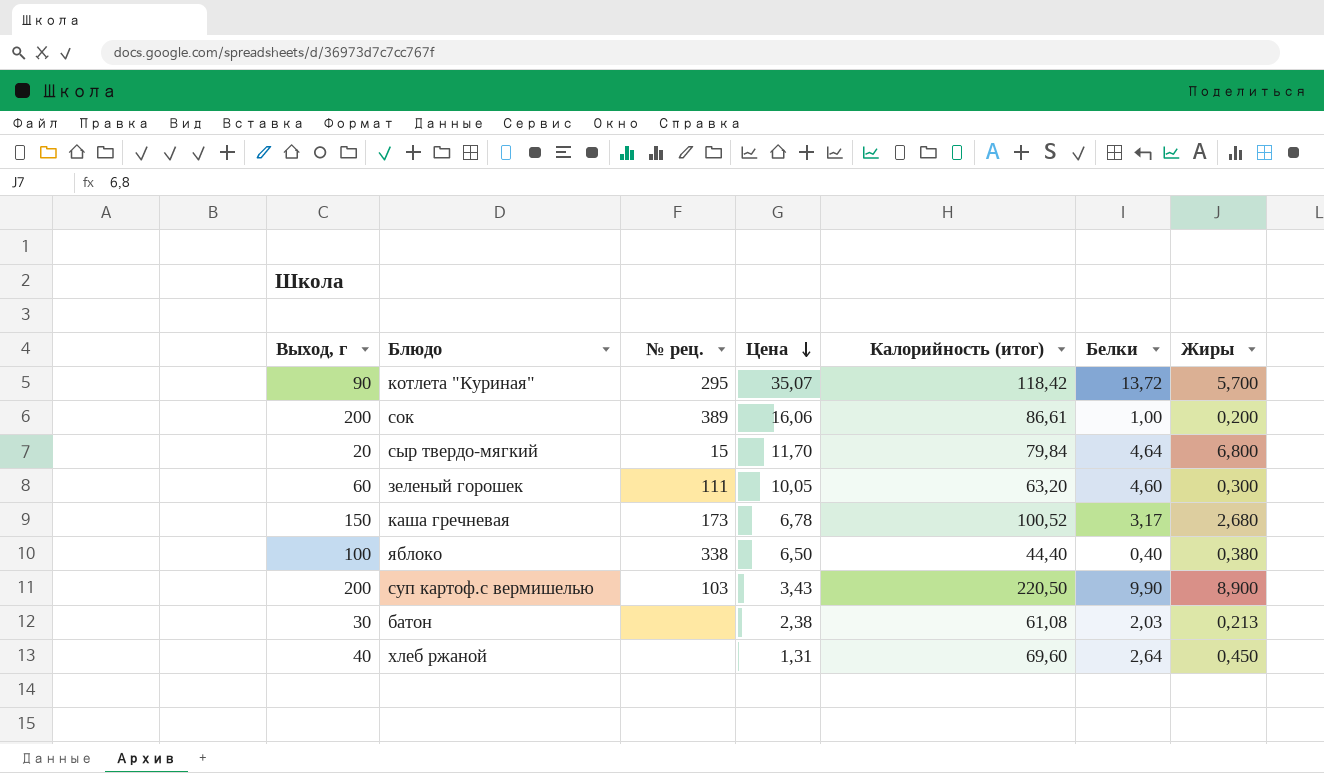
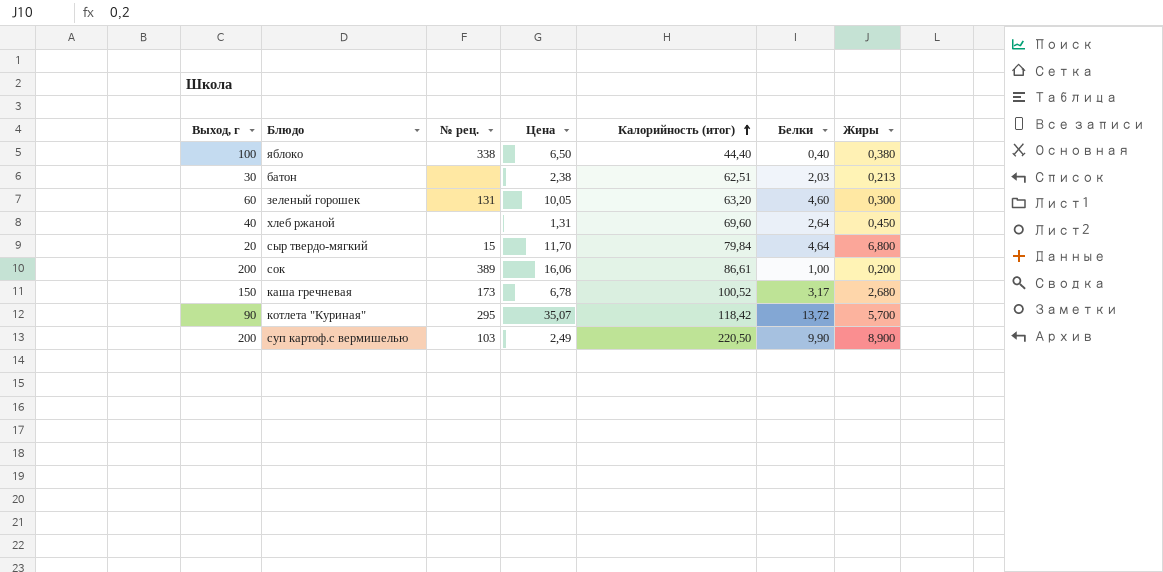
row order: Цена descending -> Калорийность (итог) ascending
батон | Калорийность (итог): 61,08 -> 62,51
зеленый горошек | № рец.: 111 -> 131
суп картоф.с вермишелью | Цена: 3,43 -> 2,49

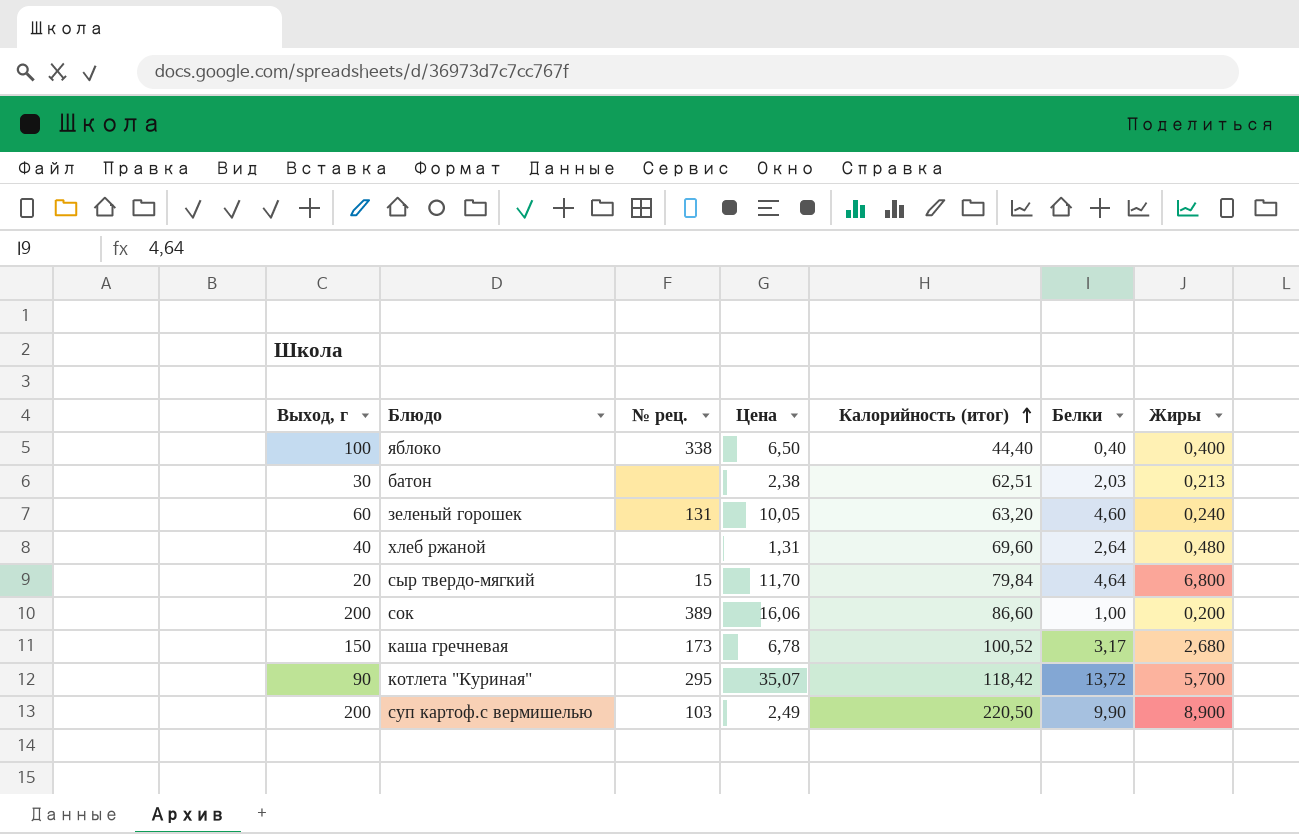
яблоко | Жиры: 0,380 -> 0,400
зеленый горошек | Жиры: 0,300 -> 0,240
хлеб ржаной | Жиры: 0,450 -> 0,480
сок | Калорийность (итог): 86,61 -> 86,60

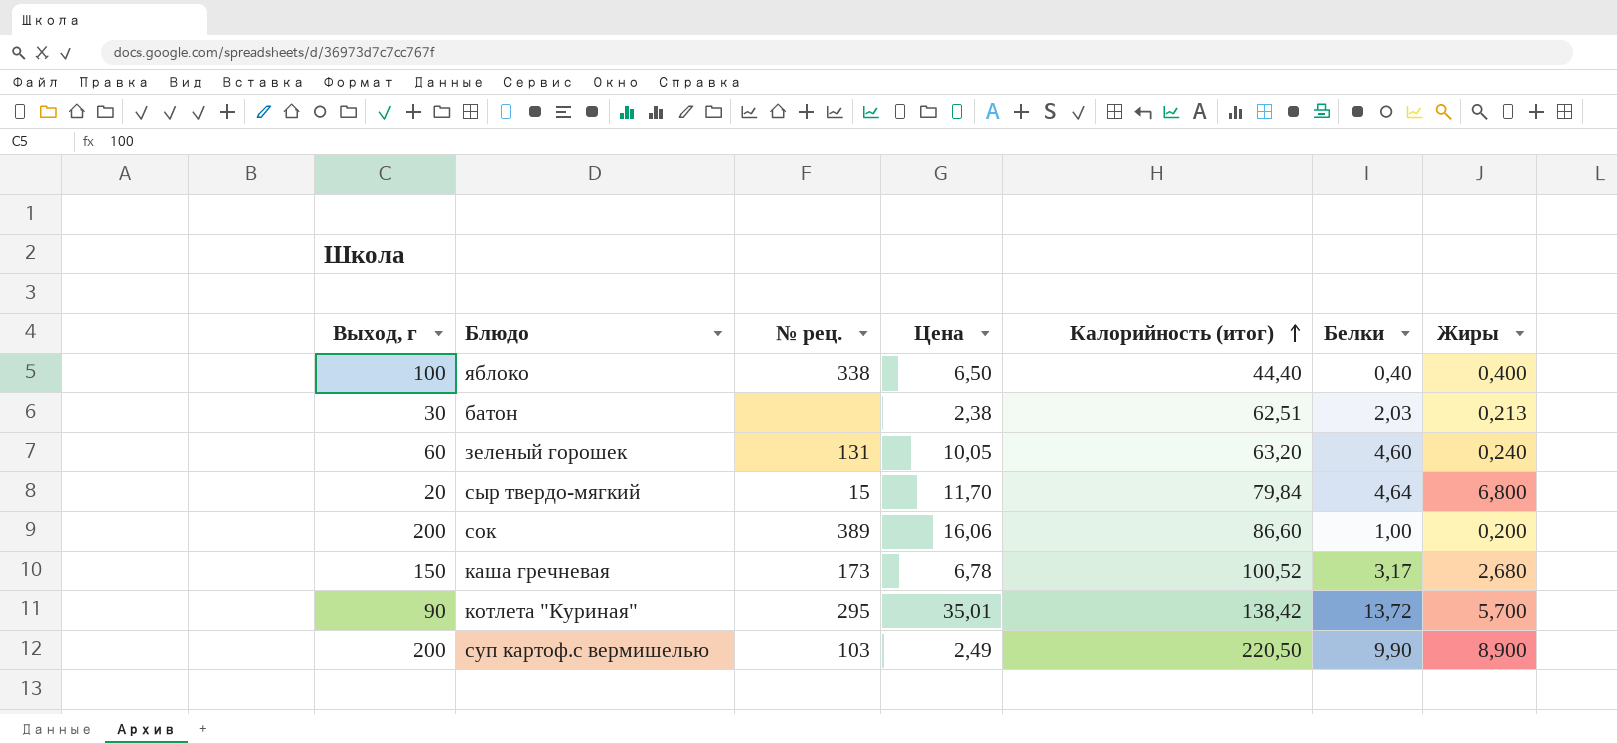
row хлеб ржаной: 40 | none | 1,31 | 69,60 | 2,64 | 0,480 -> none
котлета "Куриная" | Цена: 35,07 -> 35,01
котлета "Куриная" | Калорийность (итог): 118,42 -> 138,42

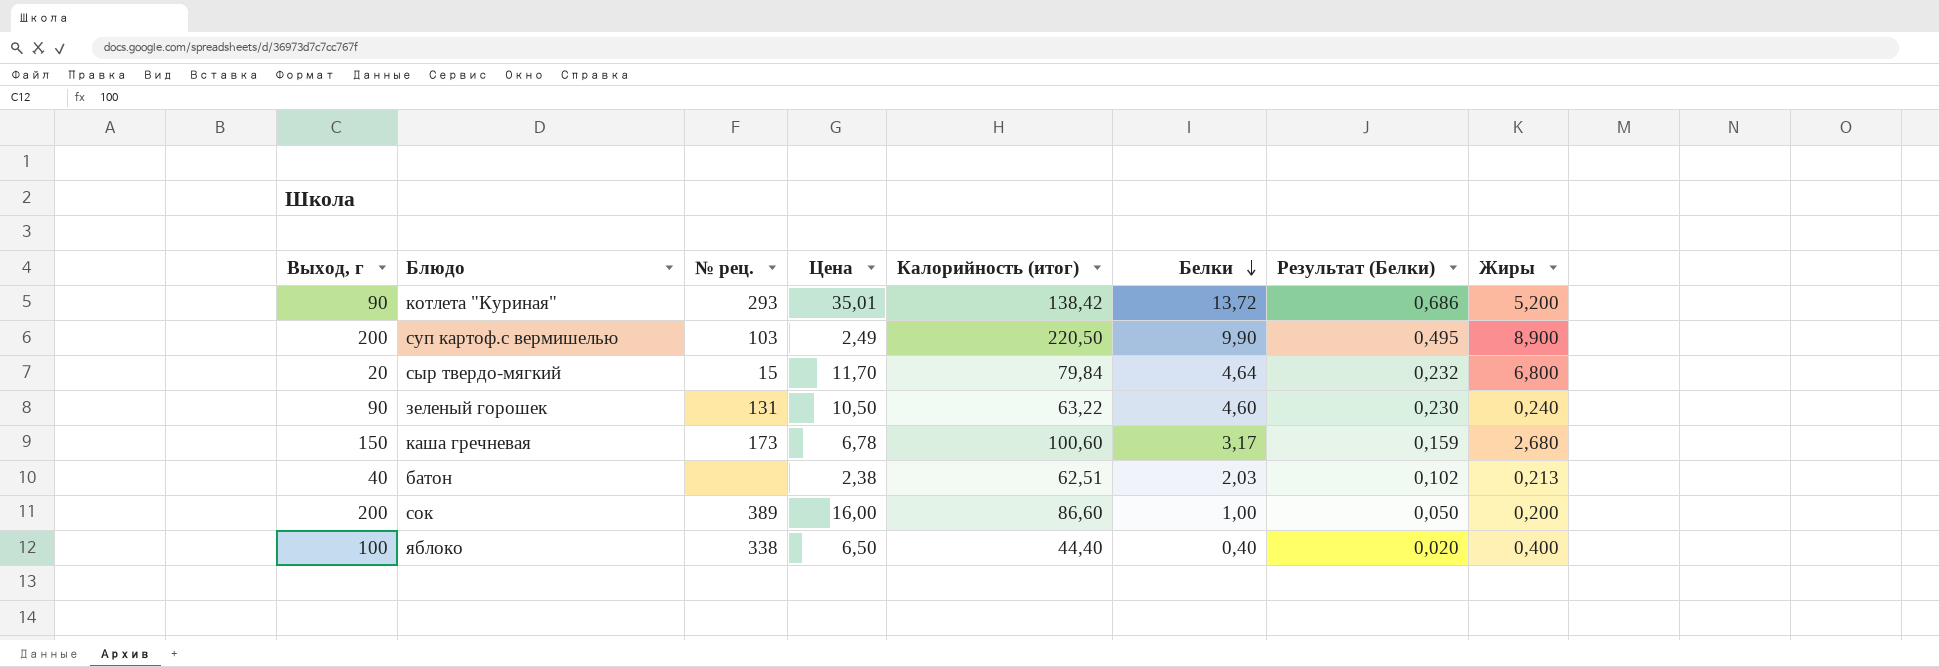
row order: Калорийность (итог) ascending -> Белки descending
column Результат (Белки) | formula: none -> [Белки] * 0,05
котлета "Куриная" | № рец.: 295 -> 293
котлета "Куриная" | Жиры: 5,700 -> 5,200
зеленый горошек | Выход, г: 60 -> 90
зеленый горошек | Цена: 10,05 -> 10,50
зеленый горошек | Калорийность (итог): 63,20 -> 63,22
каша гречневая | Калорийность (итог): 100,52 -> 100,60
батон | Выход, г: 30 -> 40
сок | Цена: 16,06 -> 16,00

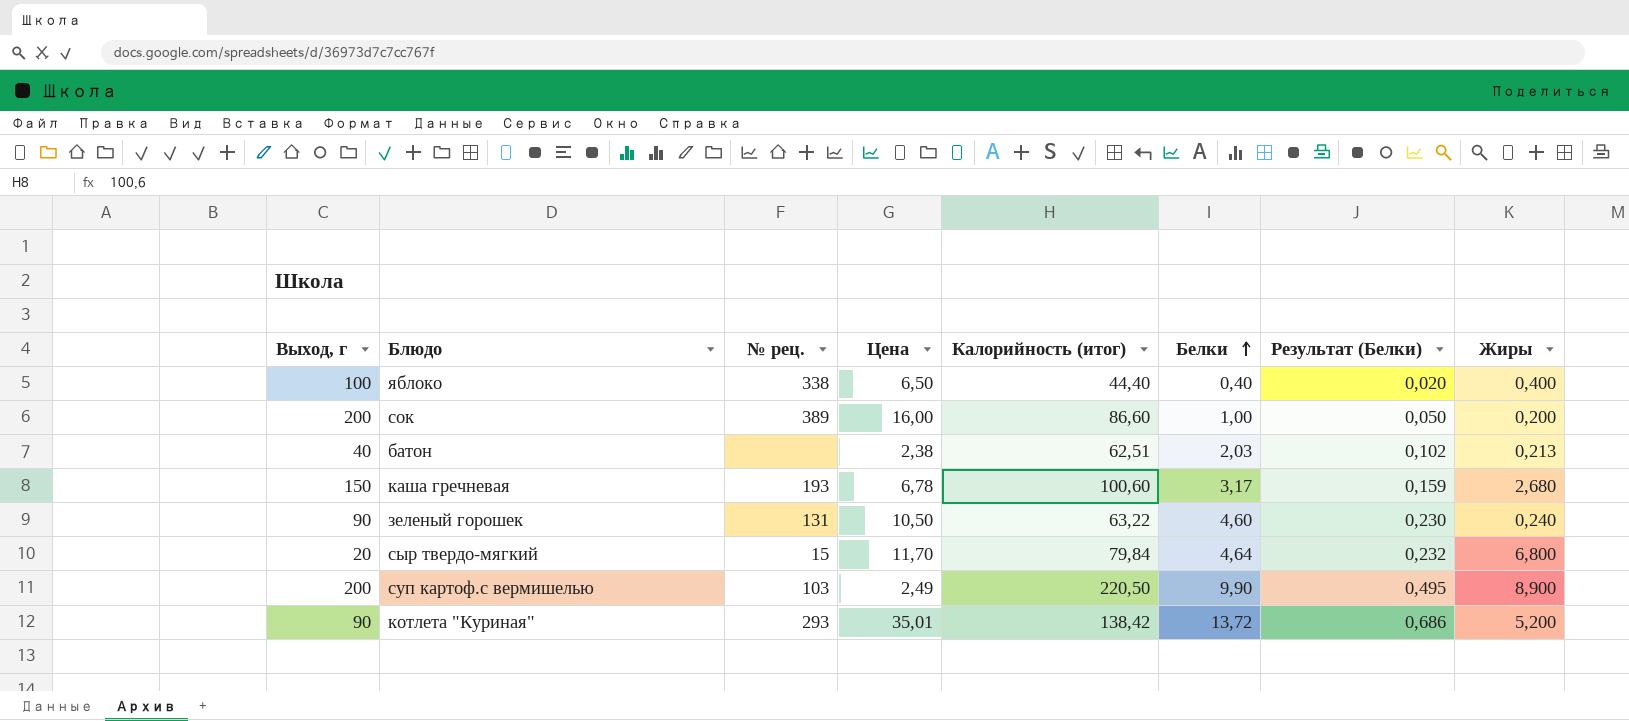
row order: Белки descending -> Белки ascending
каша гречневая | № рец.: 173 -> 193

